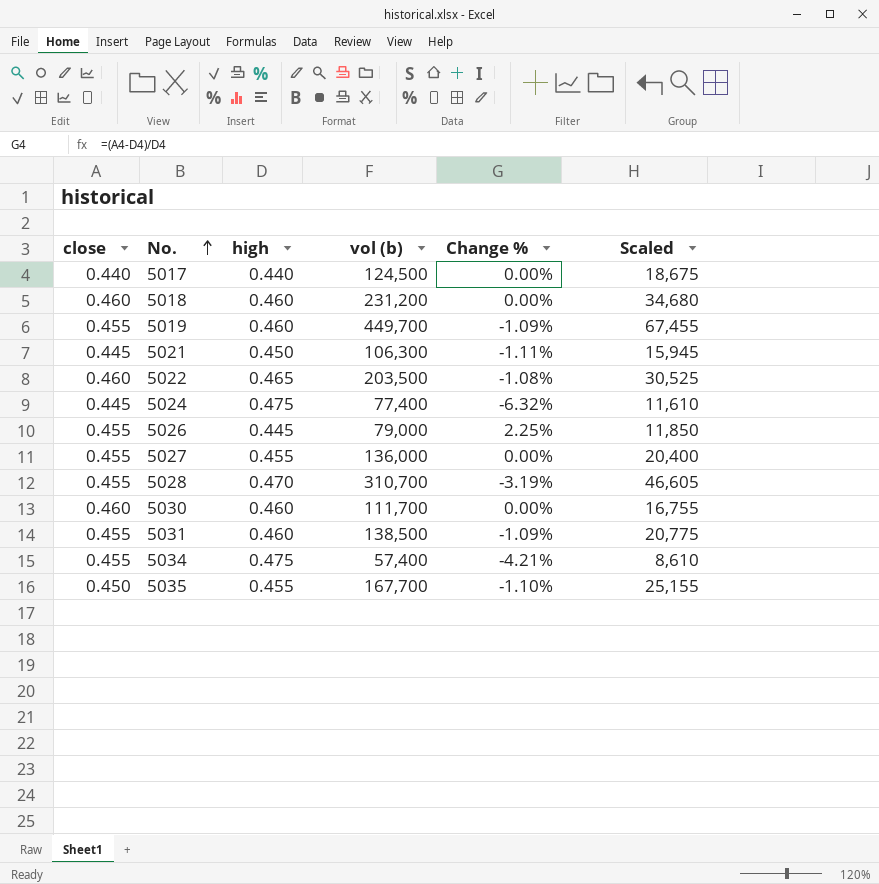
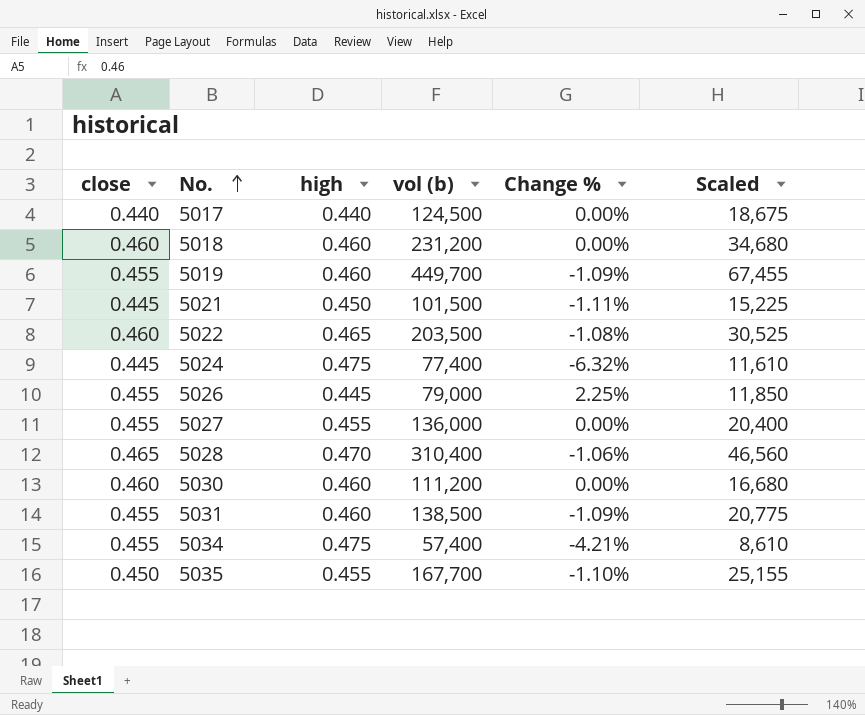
5021 | vol (b): 106,300 -> 101,500
5021 | Scaled: 15,945 -> 15,225
5028 | close: 0.455 -> 0.465
5028 | vol (b): 310,700 -> 310,400
5028 | Change %: -3.19% -> -1.06%
5028 | Scaled: 46,605 -> 46,560
5030 | vol (b): 111,700 -> 111,200
5030 | Scaled: 16,755 -> 16,680

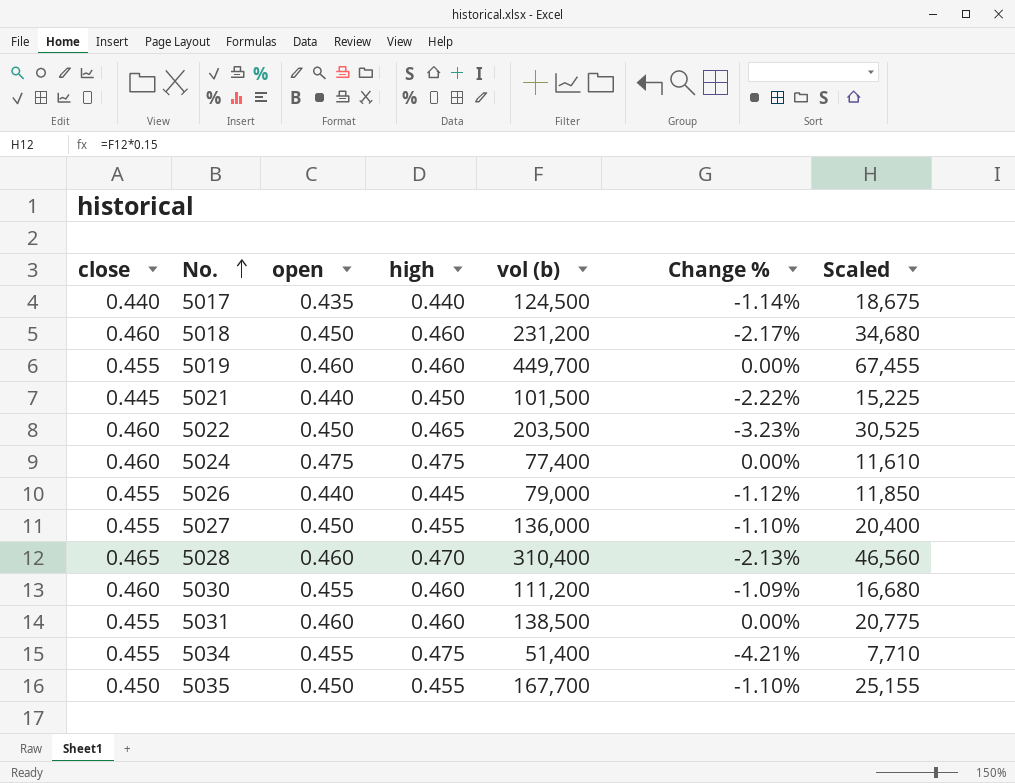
column open | position: none -> 3
column Change % | formula: ([close] - [high]) / [high] -> ([open] - [high]) / [high]
5024 | close: 0.445 -> 0.460
5034 | vol (b): 57,400 -> 51,400
5034 | Scaled: 8,610 -> 7,710

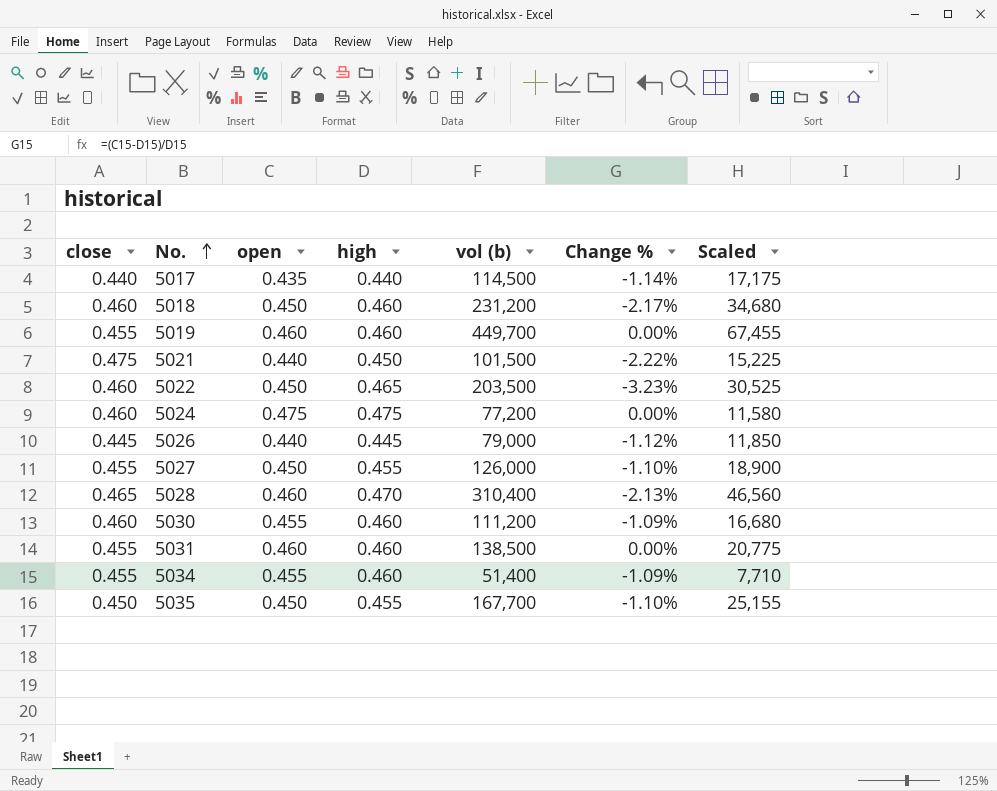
5017 | vol (b): 124,500 -> 114,500
5017 | Scaled: 18,675 -> 17,175
5021 | close: 0.445 -> 0.475
5024 | vol (b): 77,400 -> 77,200
5024 | Scaled: 11,610 -> 11,580
5026 | close: 0.455 -> 0.445
5027 | vol (b): 136,000 -> 126,000
5027 | Scaled: 20,400 -> 18,900
5034 | high: 0.475 -> 0.460
5034 | Change %: -4.21% -> -1.09%

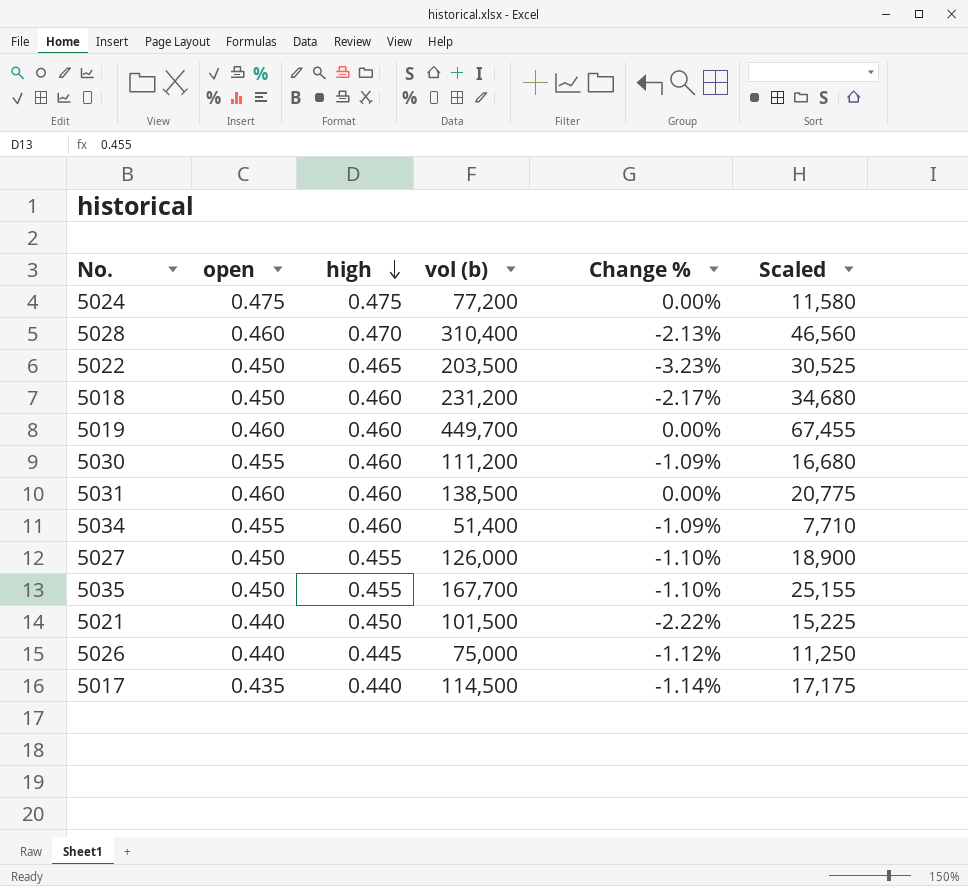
row order: No. ascending -> high descending
column close | position: 1 -> none
5026 | vol (b): 79,000 -> 75,000
5026 | Scaled: 11,850 -> 11,250

